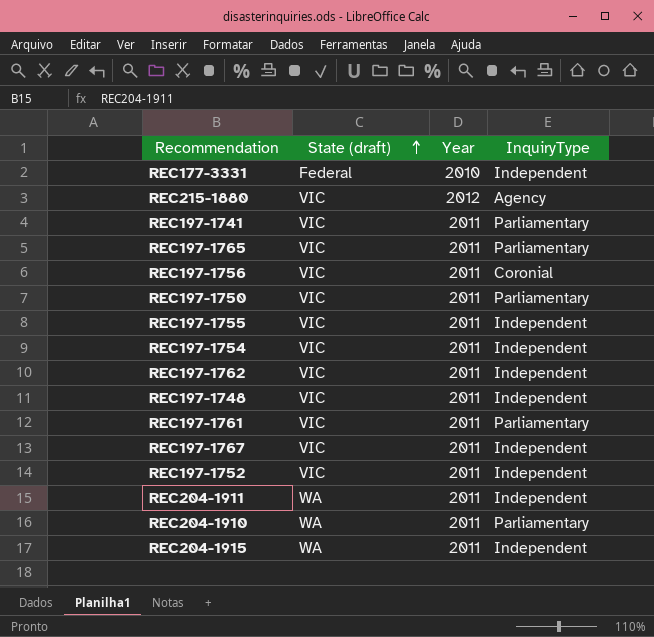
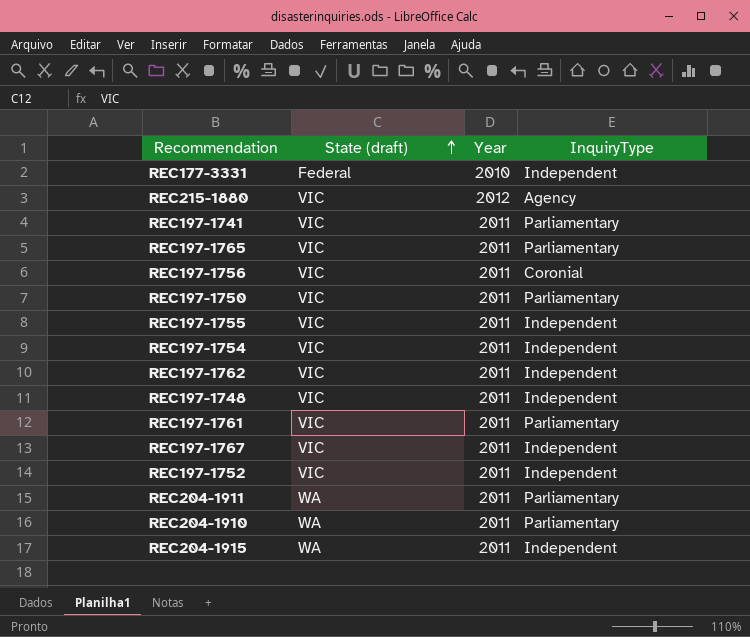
REC204-1911 | InquiryType: Independent -> Parliamentary

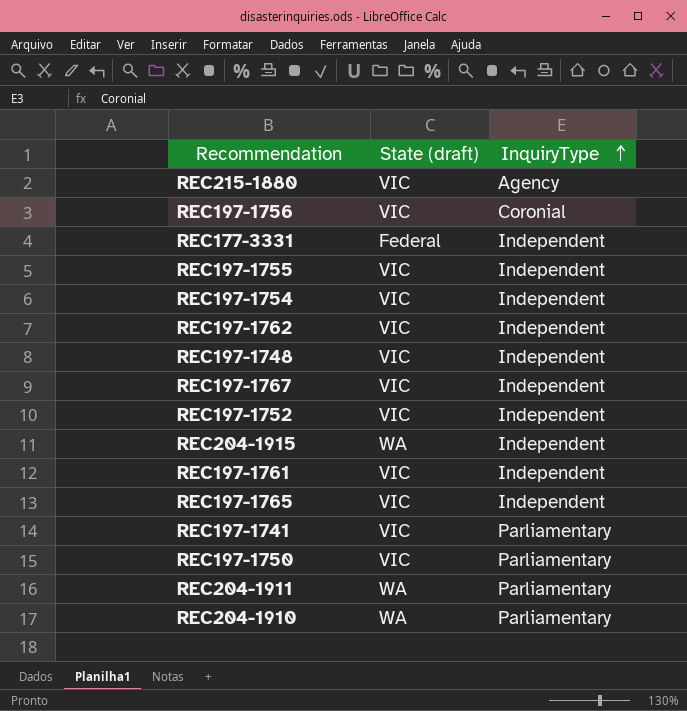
row order: State (draft) ascending -> InquiryType ascending
column Year | position: 3 -> none
REC197-1761 | InquiryType: Parliamentary -> Independent
REC197-1765 | InquiryType: Parliamentary -> Independent

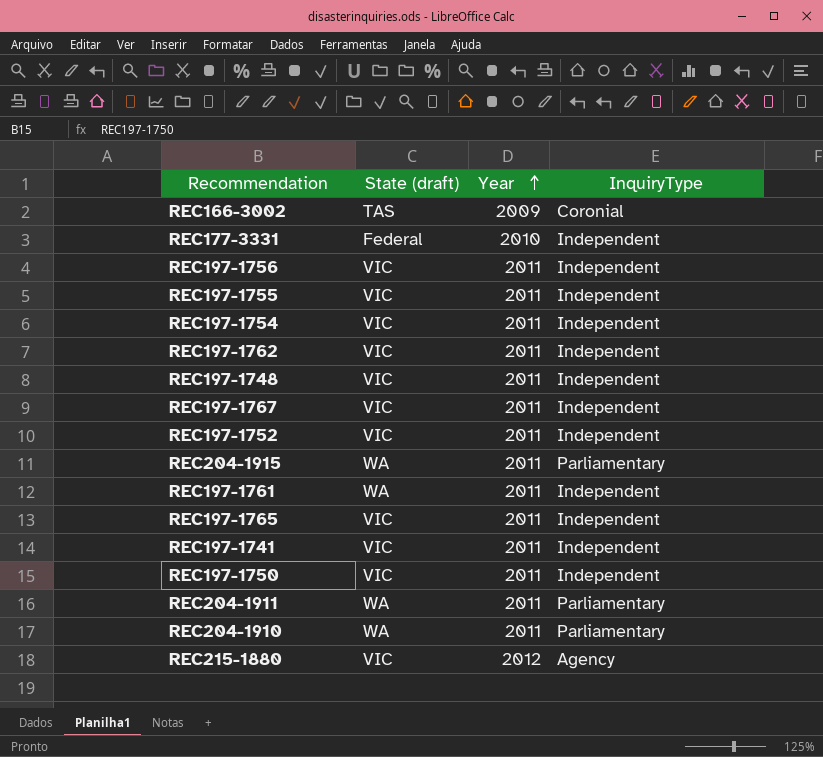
row order: InquiryType ascending -> Year ascending
column Year | position: none -> 3
row REC166-3002: none -> TAS | 2009 | Coronial
REC197-1756 | InquiryType: Coronial -> Independent
REC204-1915 | InquiryType: Independent -> Parliamentary
REC197-1761 | State (draft): VIC -> WA
REC197-1741 | InquiryType: Parliamentary -> Independent
REC197-1750 | InquiryType: Parliamentary -> Independent

